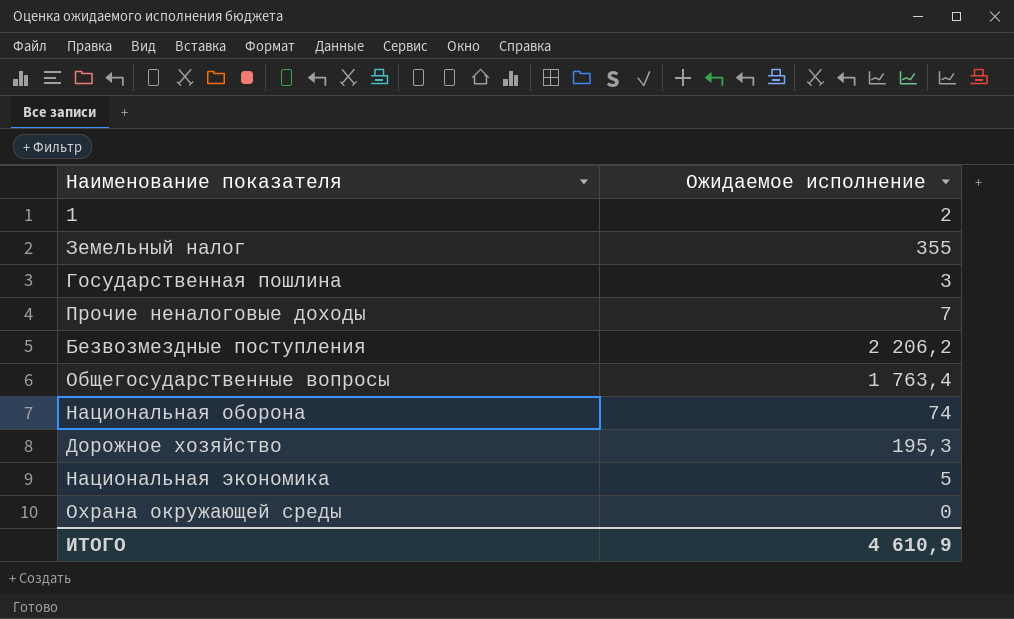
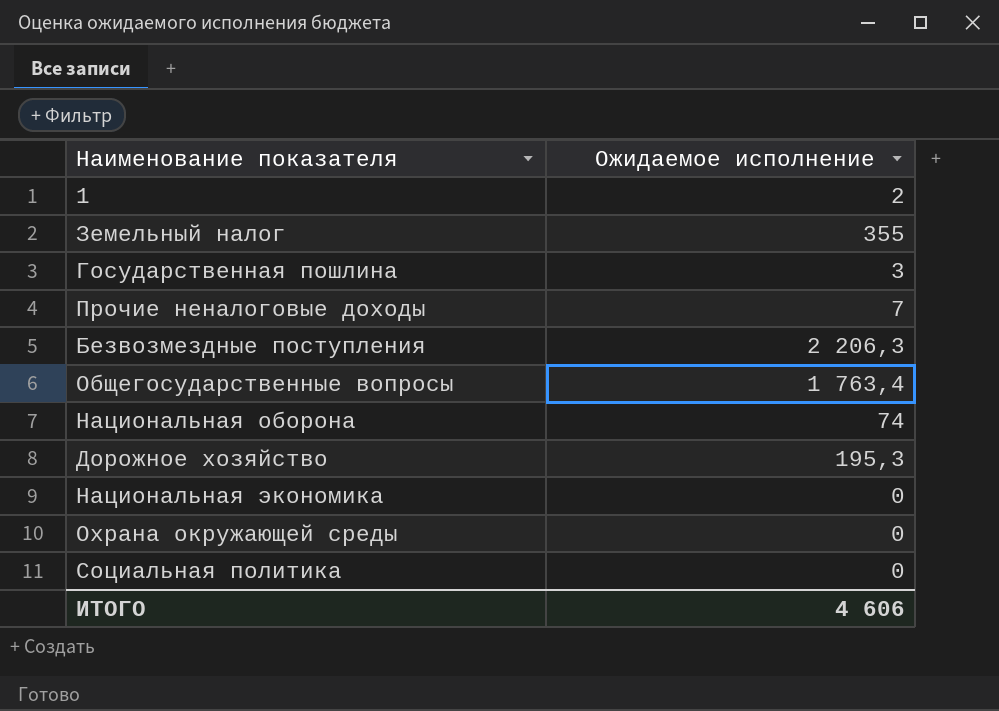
Безвозмездные поступления | Ожидаемое исполнение: 2 206,2 -> 2 206,3
Национальная экономика | Ожидаемое исполнение: 5 -> 0
row Социальная политика: none -> 0
ИТОГО | Ожидаемое исполнение: 4 610,9 -> 4 606

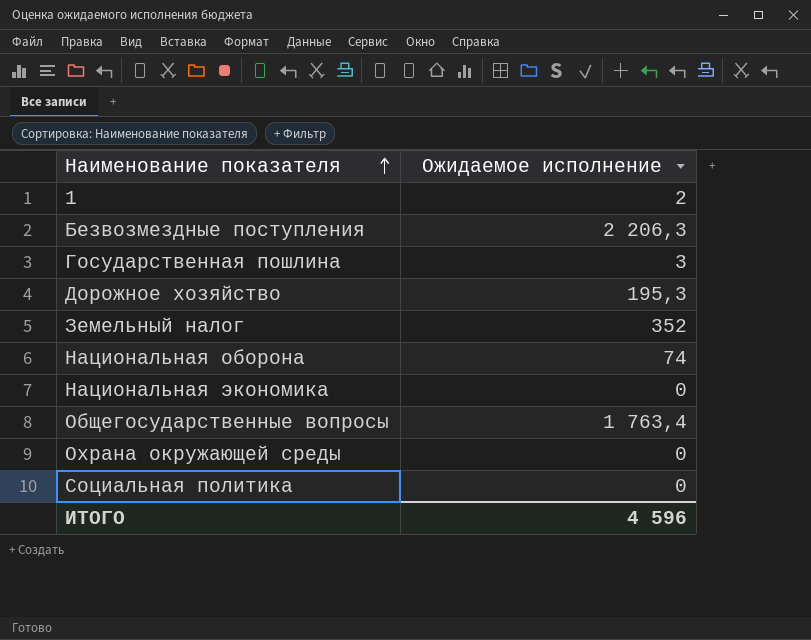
row order: none -> Наименование показателя ascending
row Прочие неналоговые доходы: 7 -> none
Земельный налог | Ожидаемое исполнение: 355 -> 352
ИТОГО | Ожидаемое исполнение: 4 606 -> 4 596

